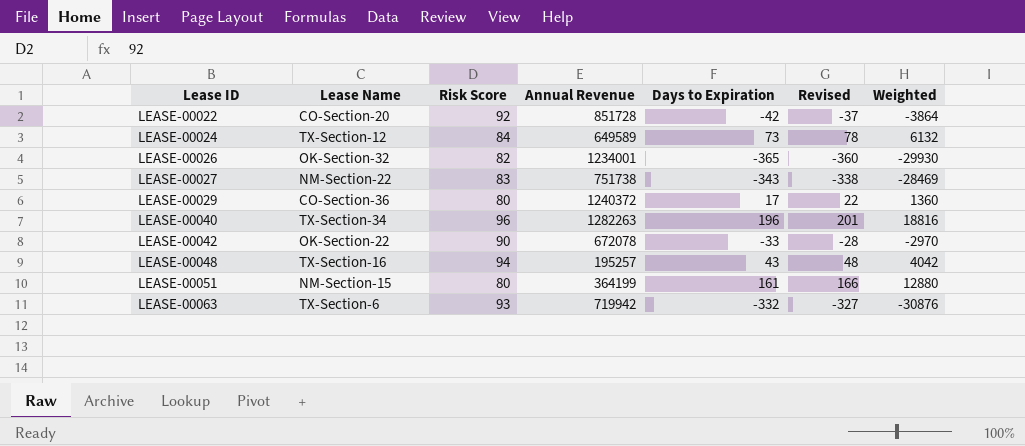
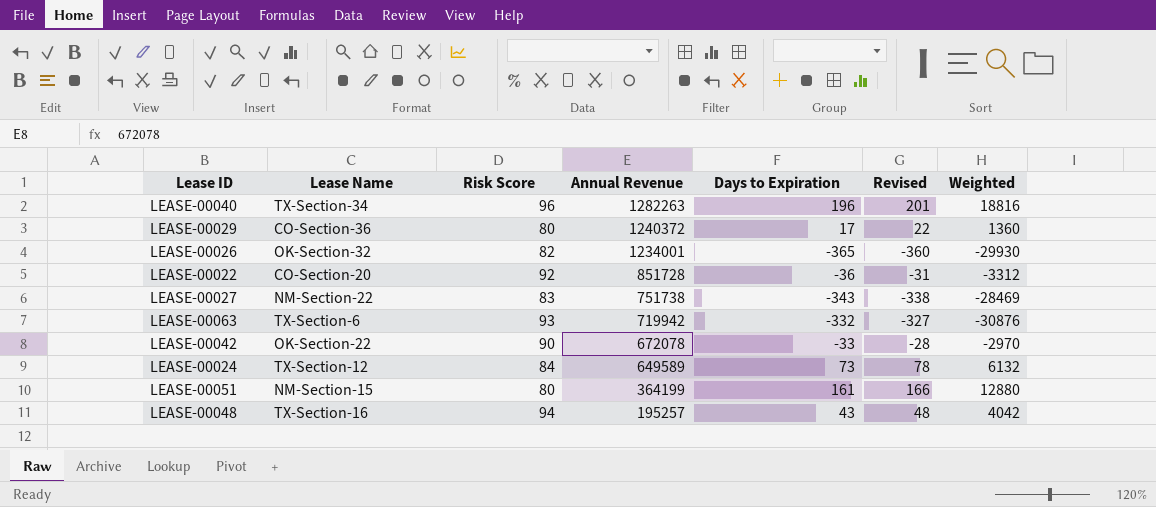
row order: Lease ID ascending -> Annual Revenue descending
LEASE-00022 | Days to Expiration: -42 -> -36
LEASE-00022 | Revised: -37 -> -31
LEASE-00022 | Weighted: -3864 -> -3312

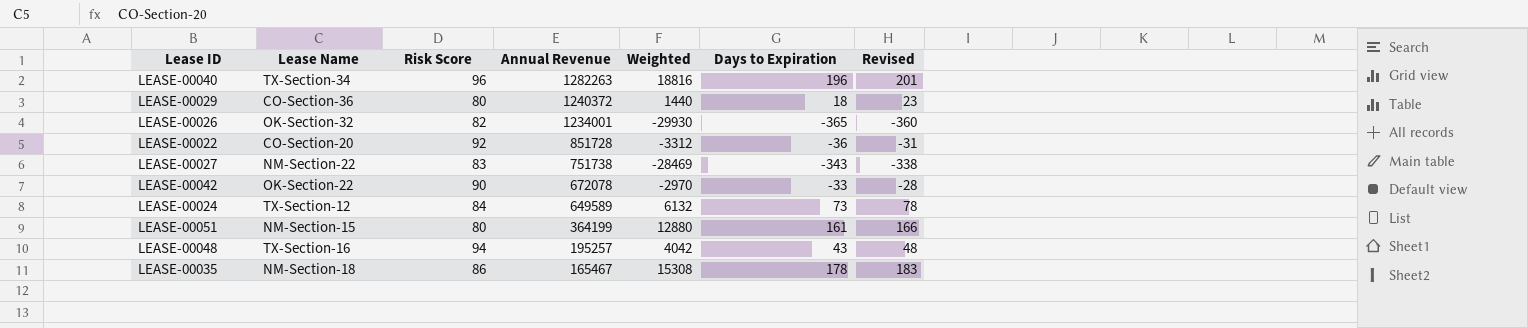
column Weighted | position: 7 -> 5
row LEASE-00063: TX-Section-6 | 93 | 719942 | -332 | -327 | -30876 -> none
LEASE-00029 | Weighted: 1360 -> 1440
LEASE-00029 | Days to Expiration: 17 -> 18
LEASE-00029 | Revised: 22 -> 23
row LEASE-00035: none -> NM-Section-18 | 86 | 165467 | 15308 | 178 | 183

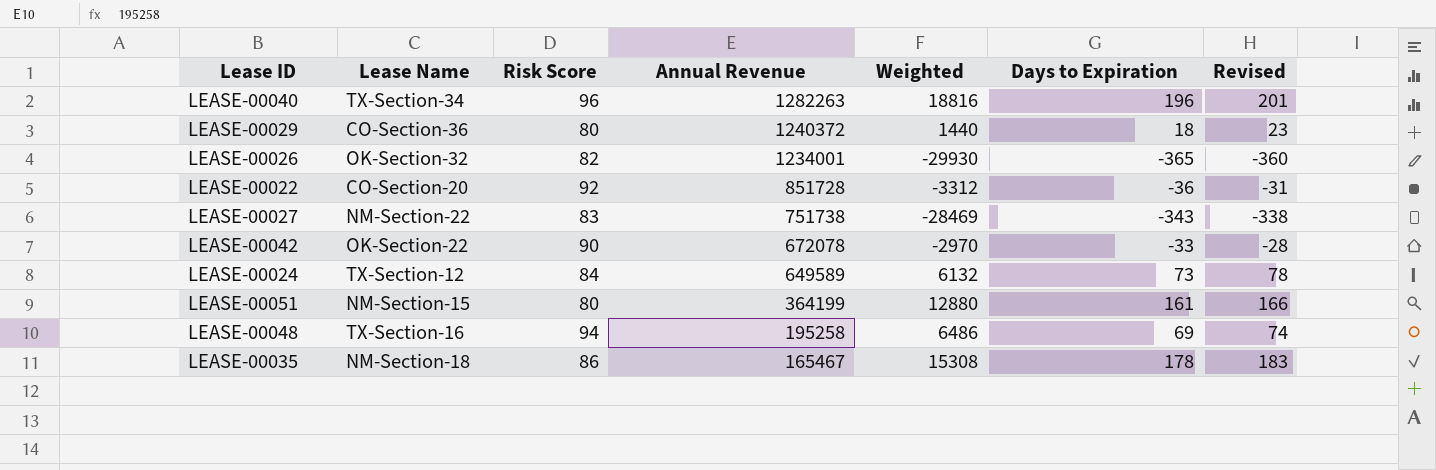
LEASE-00048 | Annual Revenue: 195257 -> 195258
LEASE-00048 | Weighted: 4042 -> 6486
LEASE-00048 | Days to Expiration: 43 -> 69
LEASE-00048 | Revised: 48 -> 74

